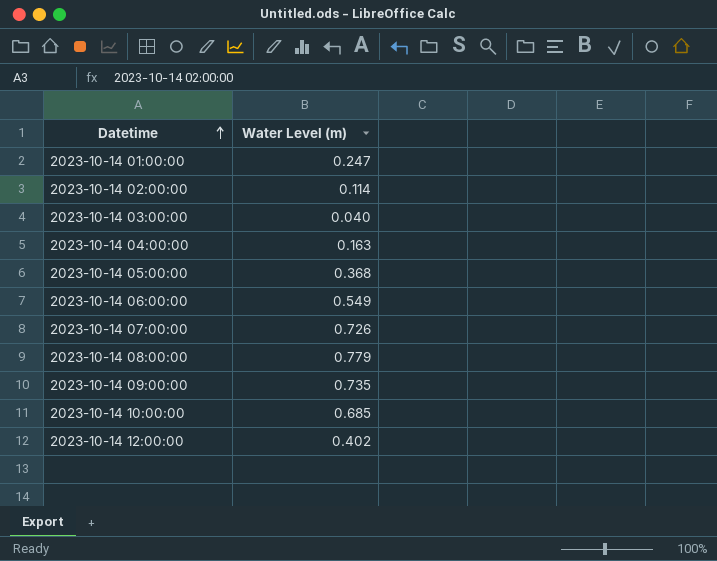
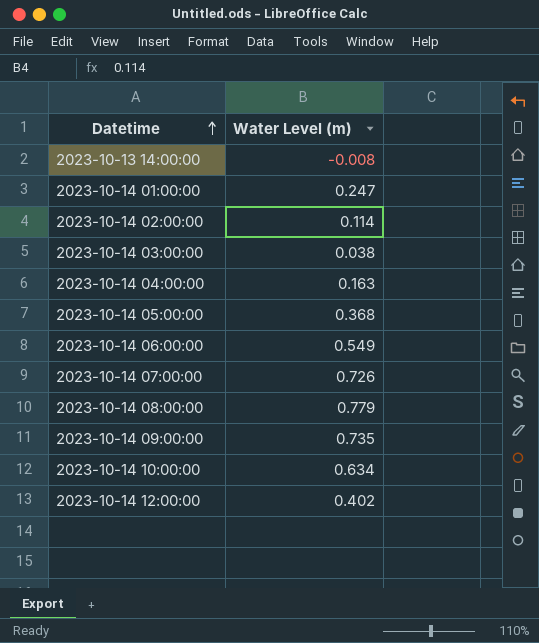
row 2023-10-13 14:00:00: none -> -0.008
2023-10-14 03:00:00 | Water Level (m): 0.040 -> 0.038
2023-10-14 10:00:00 | Water Level (m): 0.685 -> 0.634

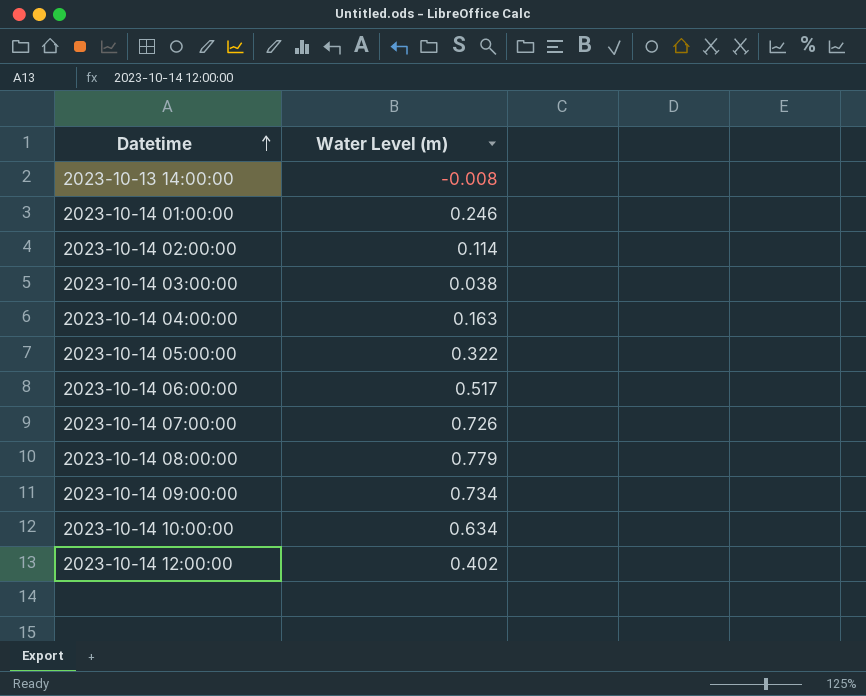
2023-10-14 01:00:00 | Water Level (m): 0.247 -> 0.246
2023-10-14 05:00:00 | Water Level (m): 0.368 -> 0.322
2023-10-14 06:00:00 | Water Level (m): 0.549 -> 0.517
2023-10-14 09:00:00 | Water Level (m): 0.735 -> 0.734

